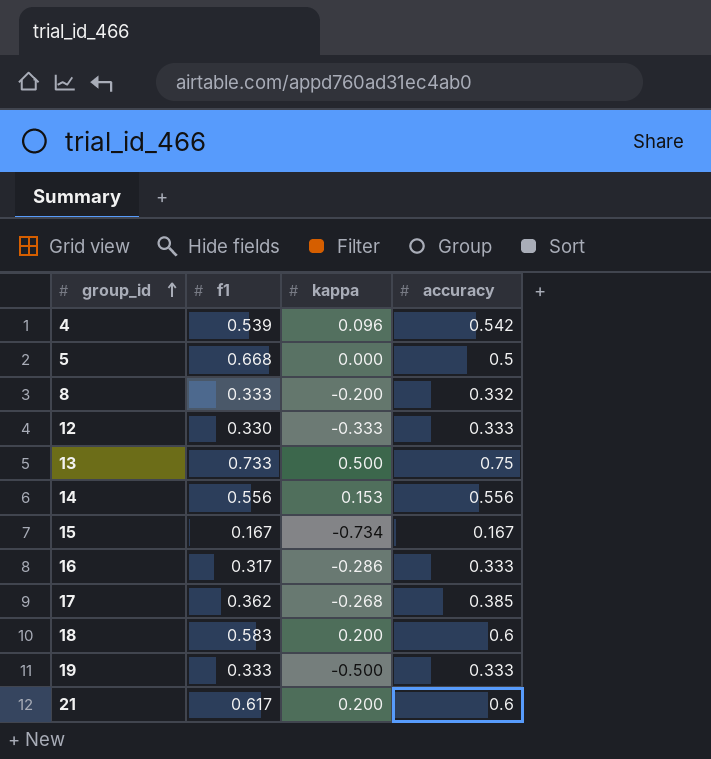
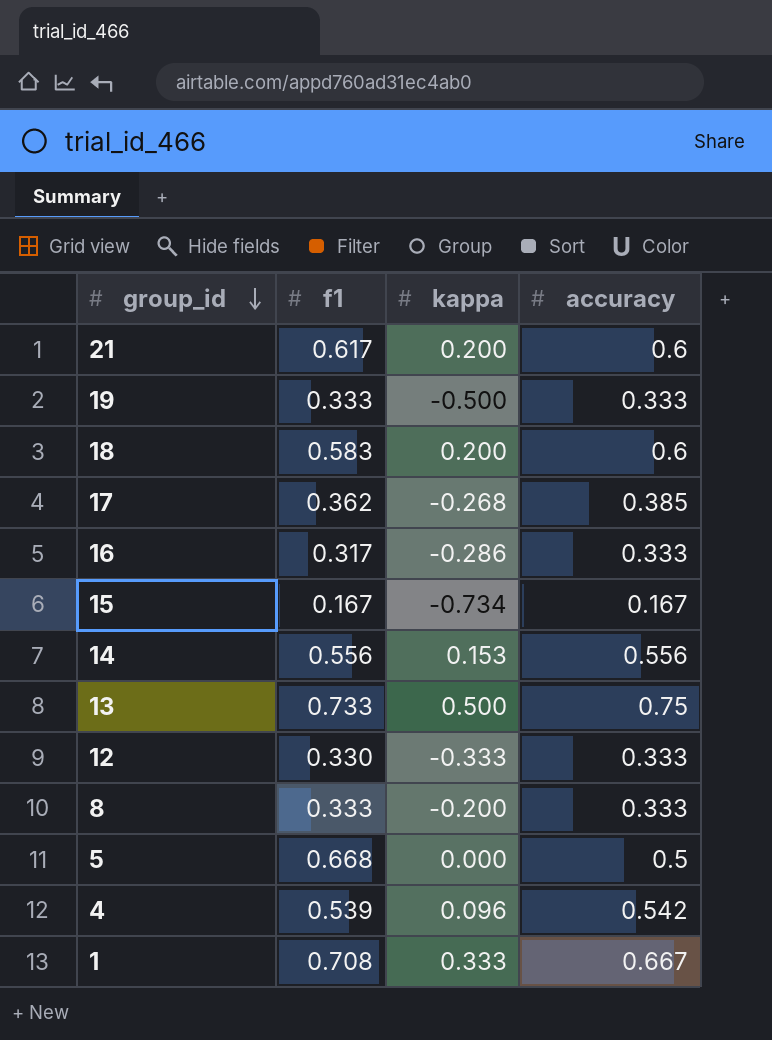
row order: group_id ascending -> group_id descending
8 | accuracy: 0.332 -> 0.333
row 1: none -> 0.708 | 0.333 | 0.667

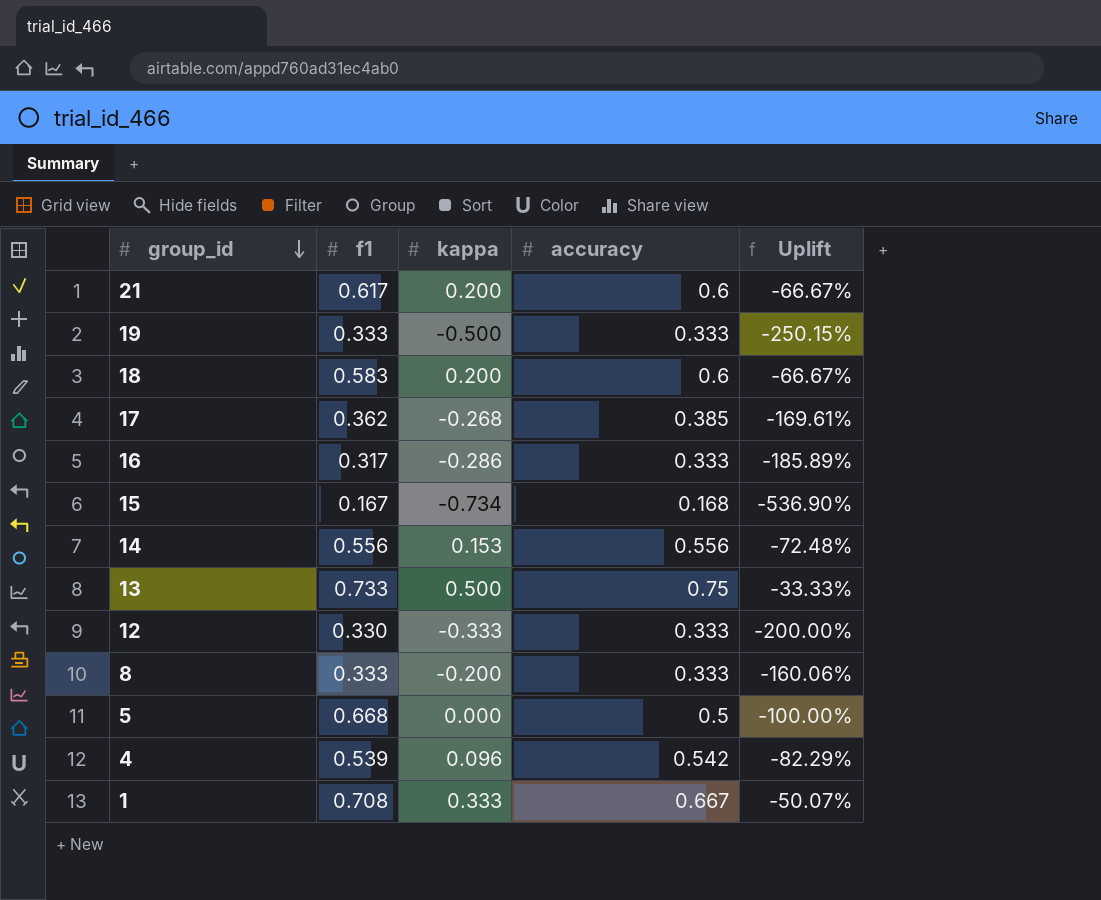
column Uplift | formula: none -> ([kappa] - [accuracy]) / [accuracy]
15 | accuracy: 0.167 -> 0.168

